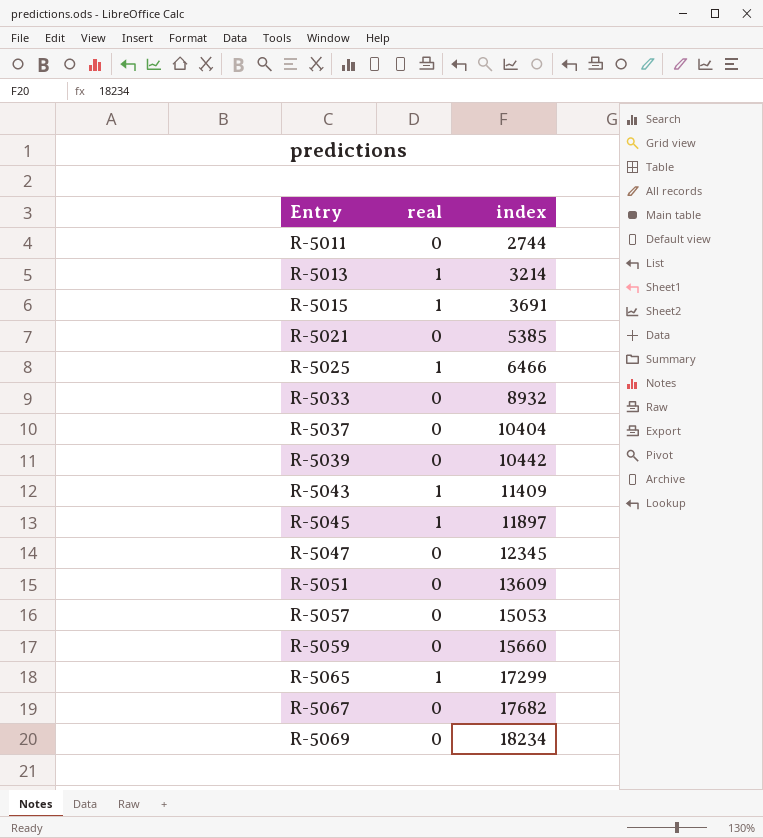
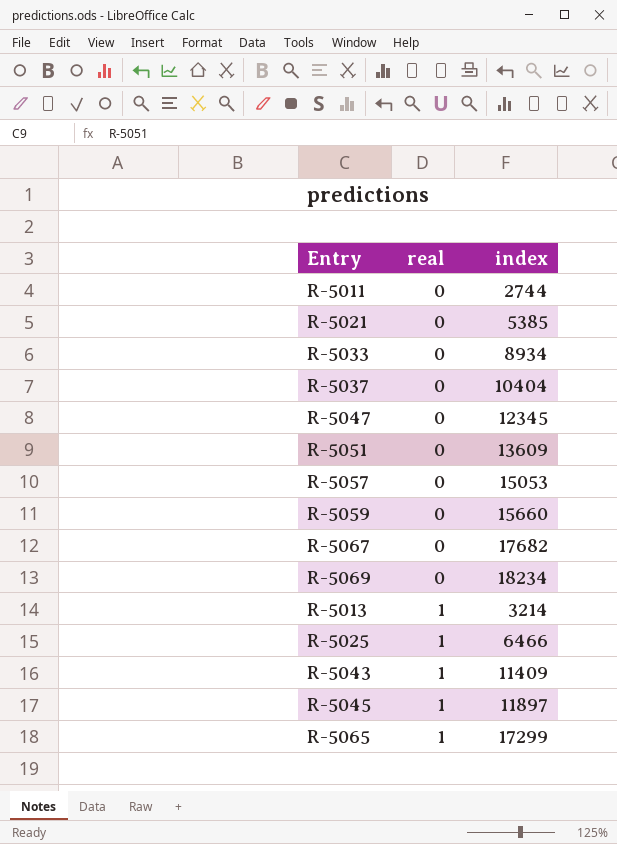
row order: Entry ascending -> real ascending
row R-5015: 1 | 3691 -> none
row R-5039: 0 | 10442 -> none
R-5033 | index: 8932 -> 8934

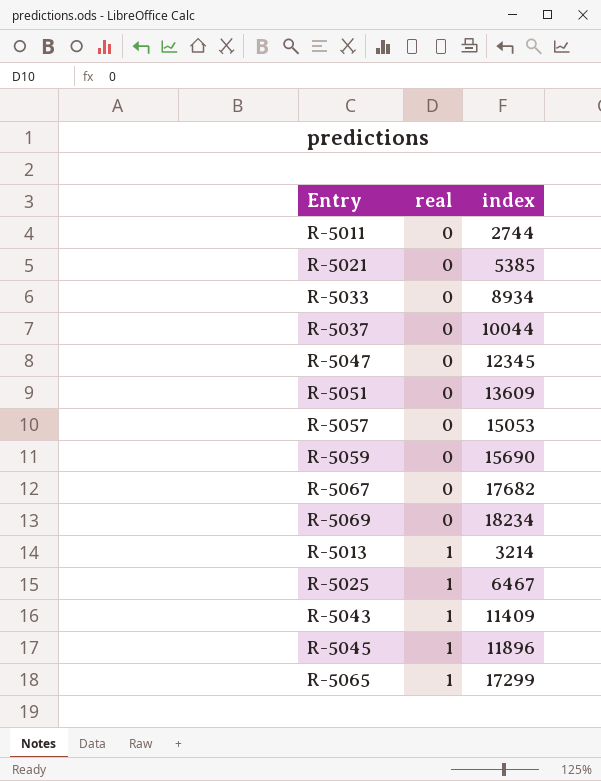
R-5037 | index: 10404 -> 10044
R-5059 | index: 15660 -> 15690
R-5025 | index: 6466 -> 6467
R-5045 | index: 11897 -> 11896

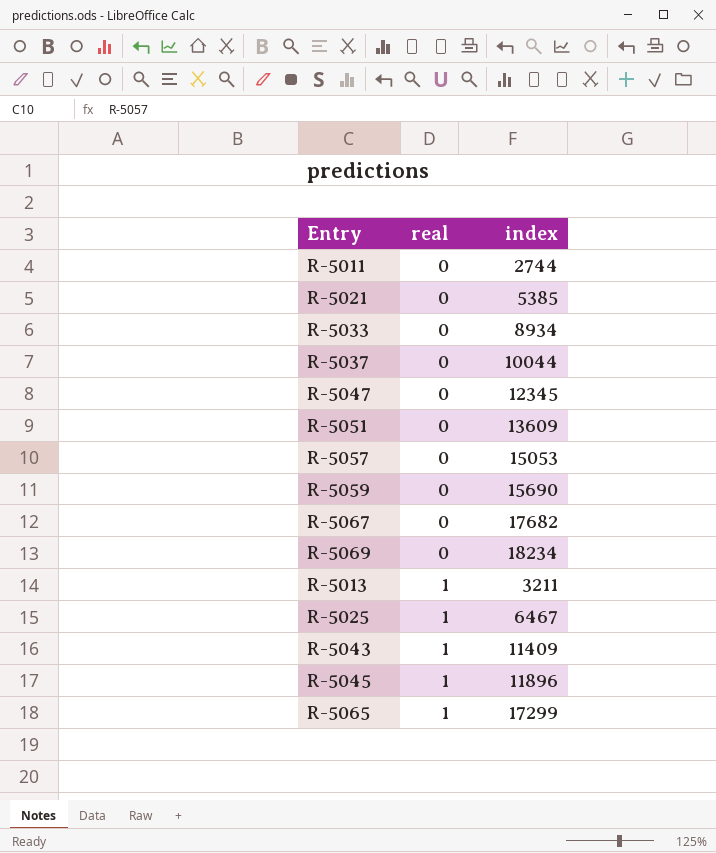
R-5013 | index: 3214 -> 3211

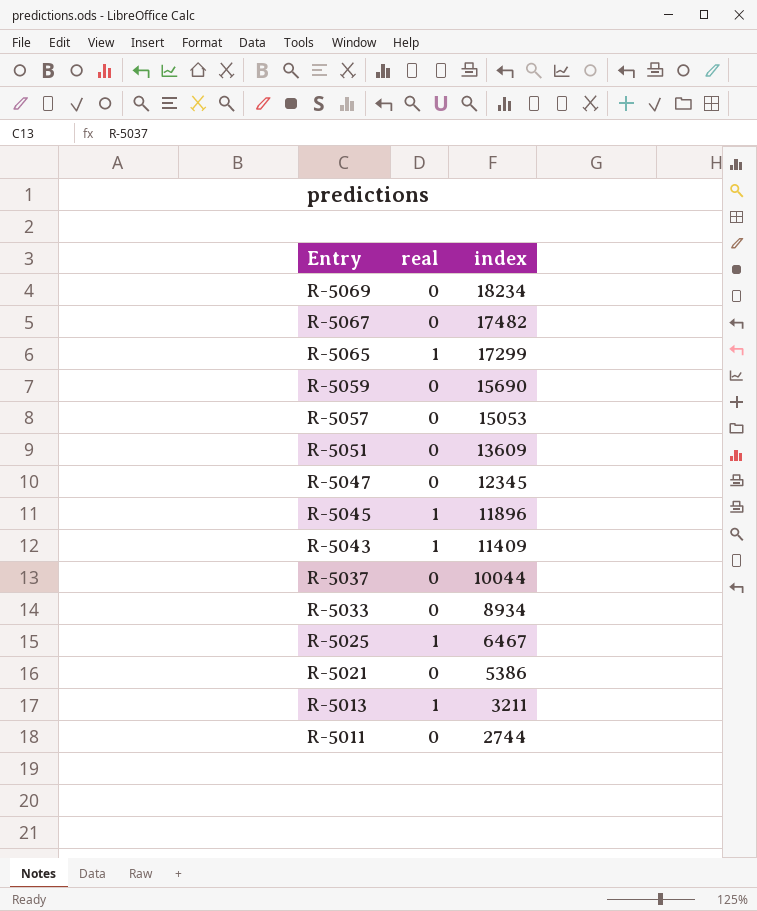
row order: real ascending -> Entry descending
R-5067 | index: 17682 -> 17482
R-5021 | index: 5385 -> 5386

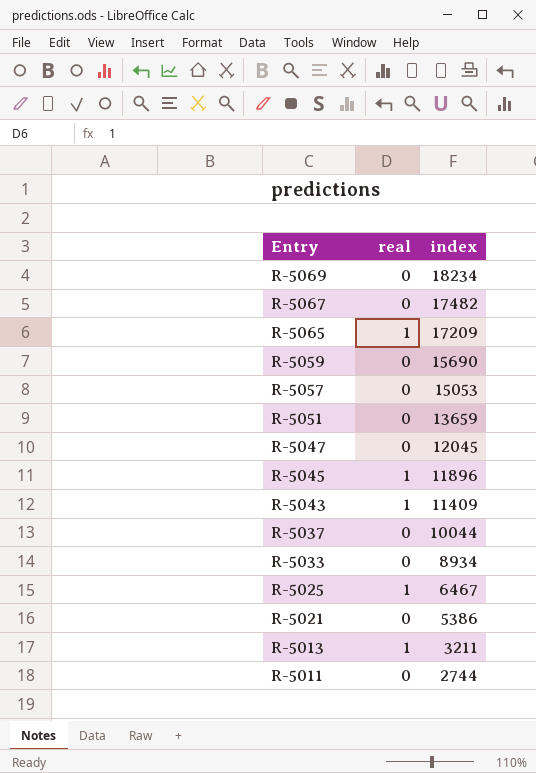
R-5065 | index: 17299 -> 17209
R-5051 | index: 13609 -> 13659
R-5047 | index: 12345 -> 12045

